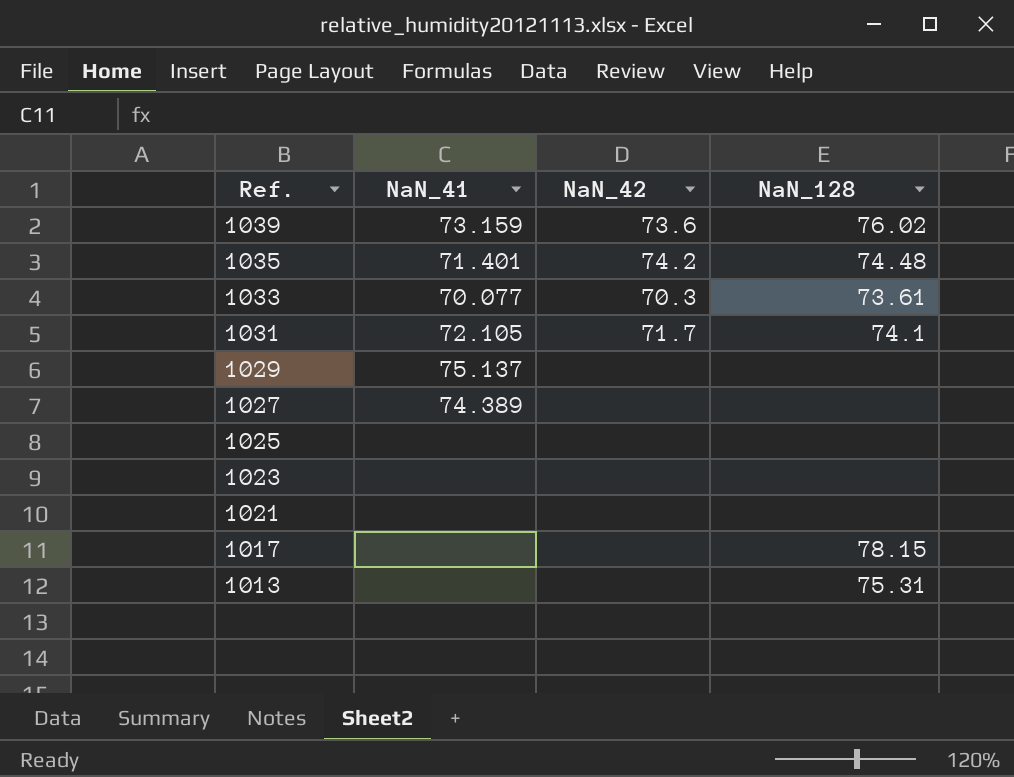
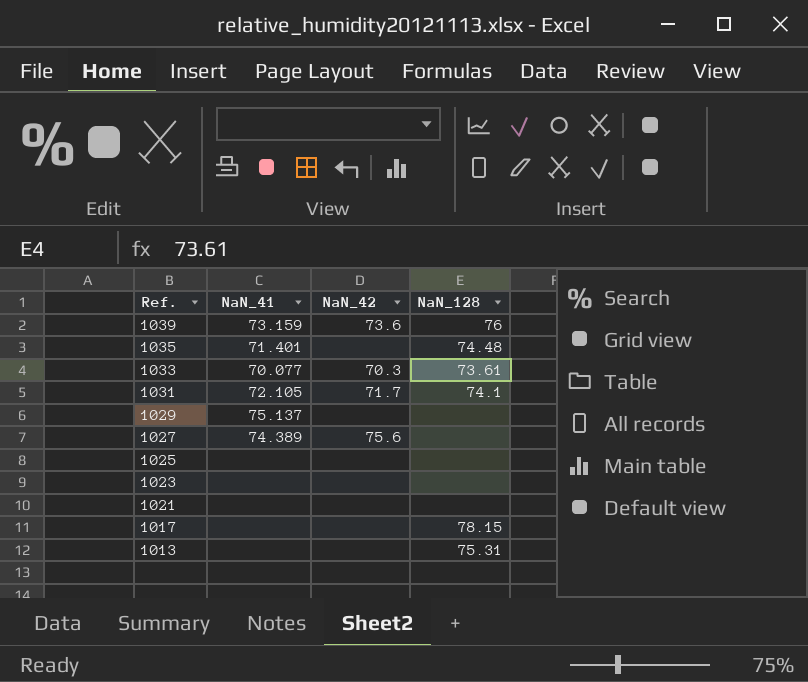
1039 | NaN_128: 76.02 -> 76
1035 | NaN_42: 74.2 -> none
1027 | NaN_42: none -> 75.6

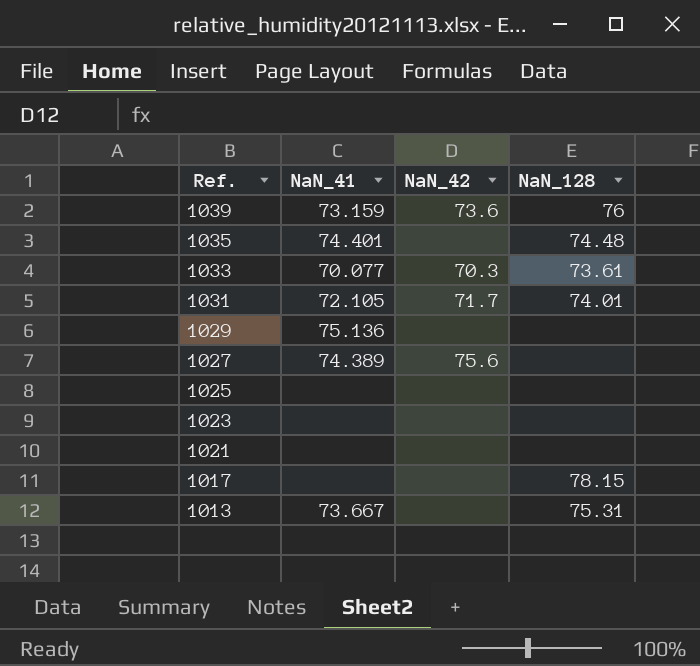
1035 | NaN_41: 71.401 -> 74.401
1031 | NaN_128: 74.1 -> 74.01
1029 | NaN_41: 75.137 -> 75.136
1013 | NaN_41: none -> 73.667

